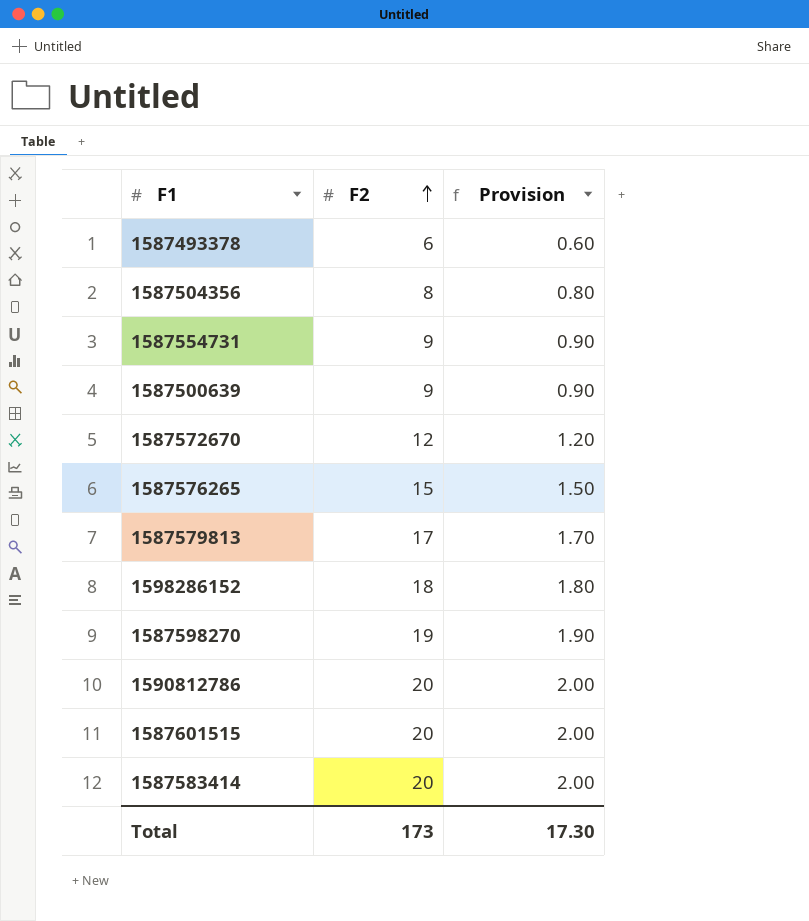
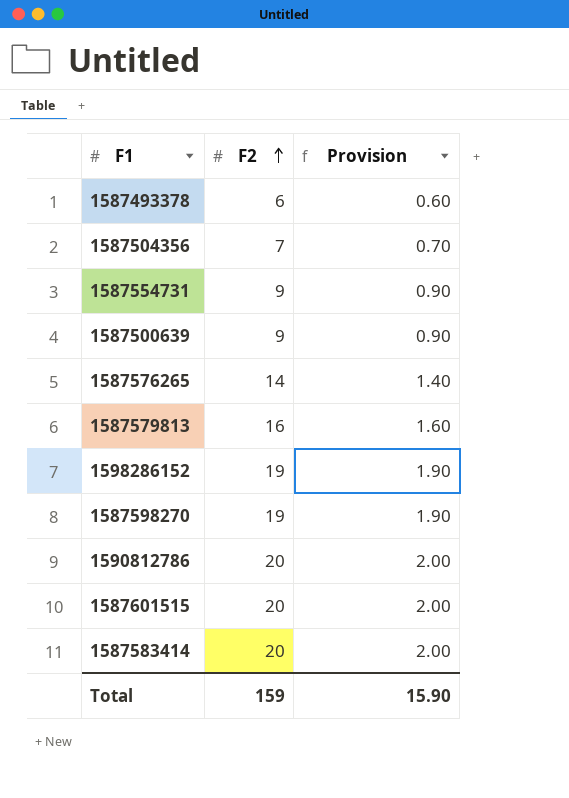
row 1587572670: 12 | 1.20 -> none
1587504356 | F2: 8 -> 7
1587504356 | Provision: 0.80 -> 0.70
1587576265 | F2: 15 -> 14
1587576265 | Provision: 1.50 -> 1.40
1587579813 | F2: 17 -> 16
1587579813 | Provision: 1.70 -> 1.60
1598286152 | F2: 18 -> 19
1598286152 | Provision: 1.80 -> 1.90
Total | F2: 173 -> 159
Total | Provision: 17.30 -> 15.90

